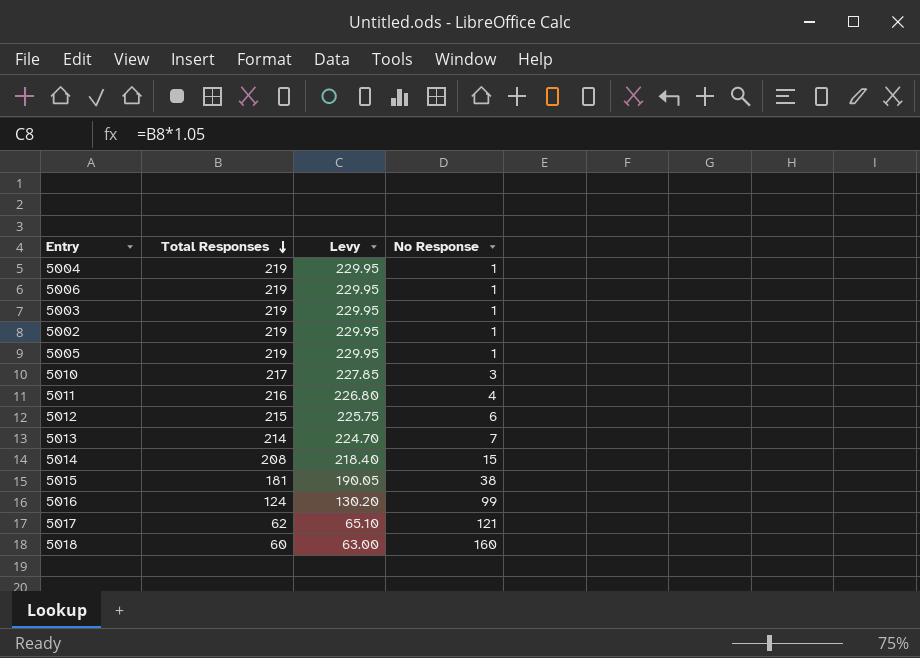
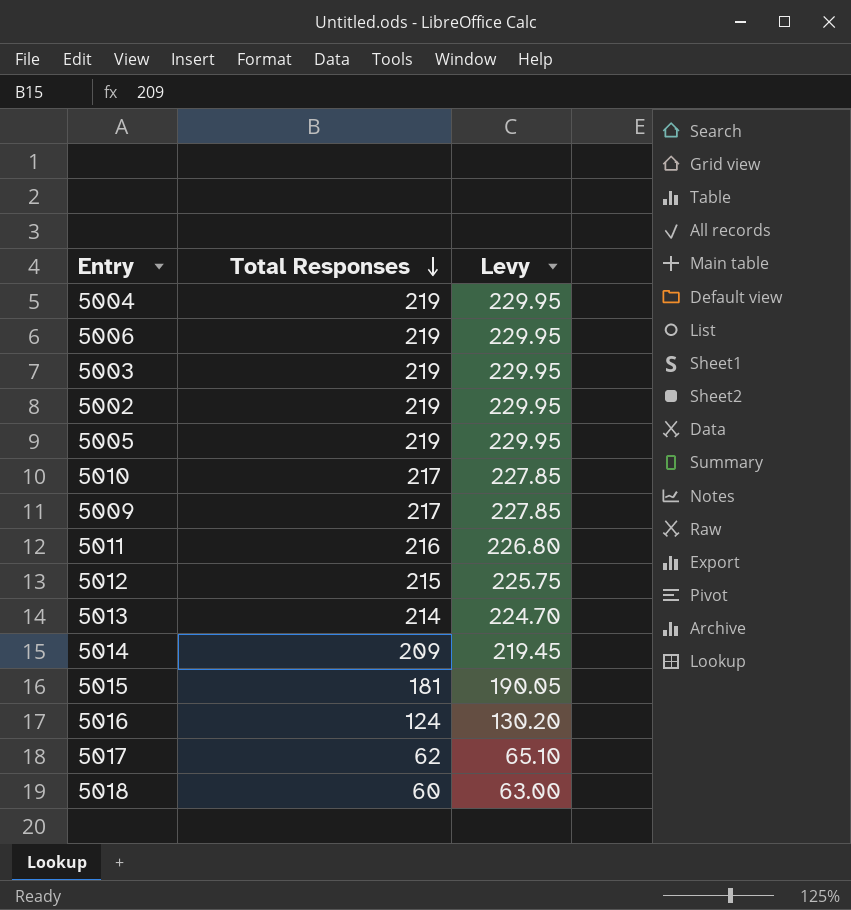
column No Response | position: 4 -> none
row 5009: none -> 217 | 227.85
5014 | Total Responses: 208 -> 209
5014 | Levy: 218.40 -> 219.45

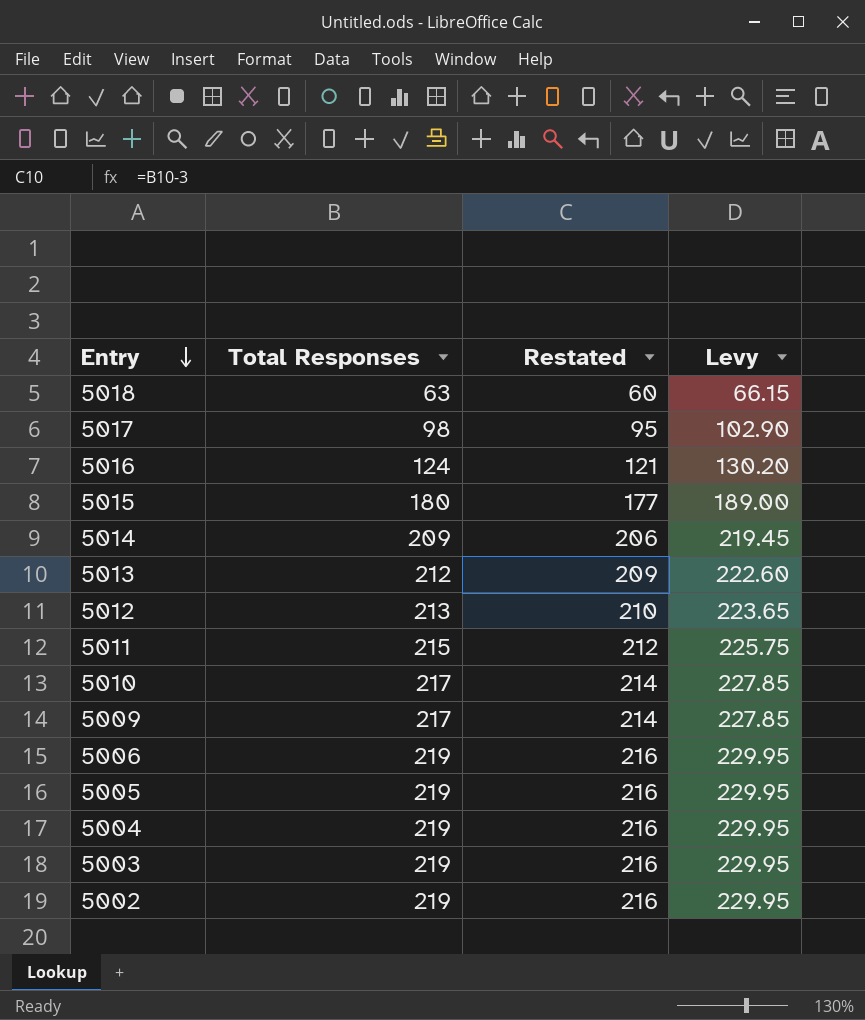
row order: Total Responses descending -> Entry descending
column Restated | formula: none -> [Total Responses] - 3
5018 | Total Responses: 60 -> 63
5018 | Levy: 63.00 -> 66.15
5017 | Total Responses: 62 -> 98
5017 | Levy: 65.10 -> 102.90
5015 | Total Responses: 181 -> 180
5015 | Levy: 190.05 -> 189.00
5013 | Total Responses: 214 -> 212
5013 | Levy: 224.70 -> 222.60
5012 | Total Responses: 215 -> 213
5012 | Levy: 225.75 -> 223.65
5011 | Total Responses: 216 -> 215
5011 | Levy: 226.80 -> 225.75

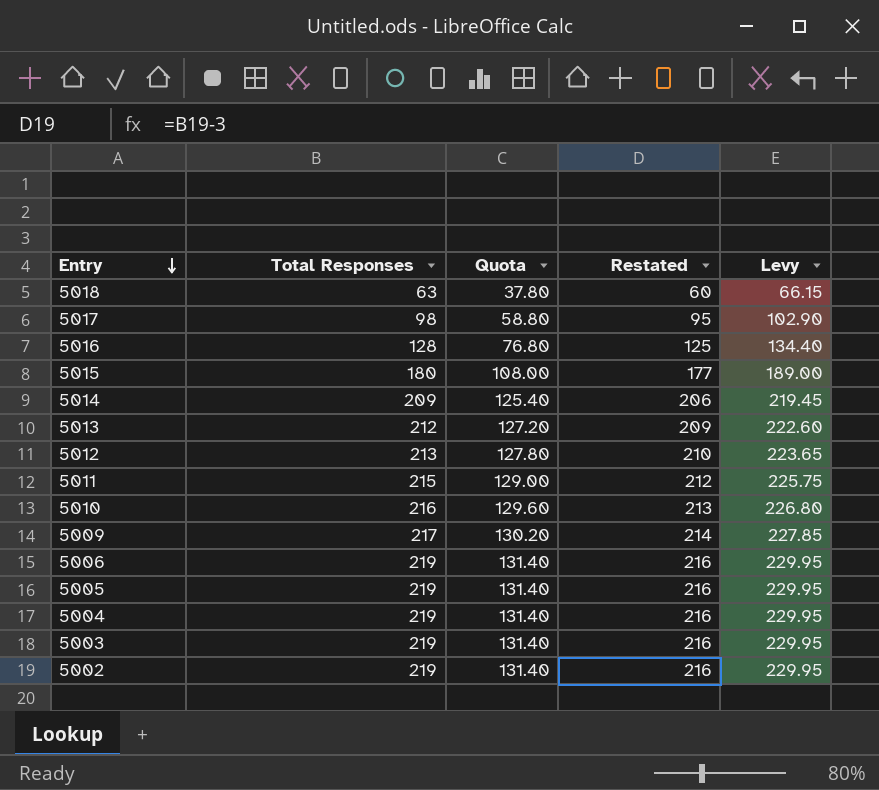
column Quota | formula: none -> [Total Responses] * 0.6
5016 | Total Responses: 124 -> 128
5016 | Restated: 121 -> 125
5016 | Levy: 130.20 -> 134.40
5010 | Total Responses: 217 -> 216
5010 | Restated: 214 -> 213
5010 | Levy: 227.85 -> 226.80

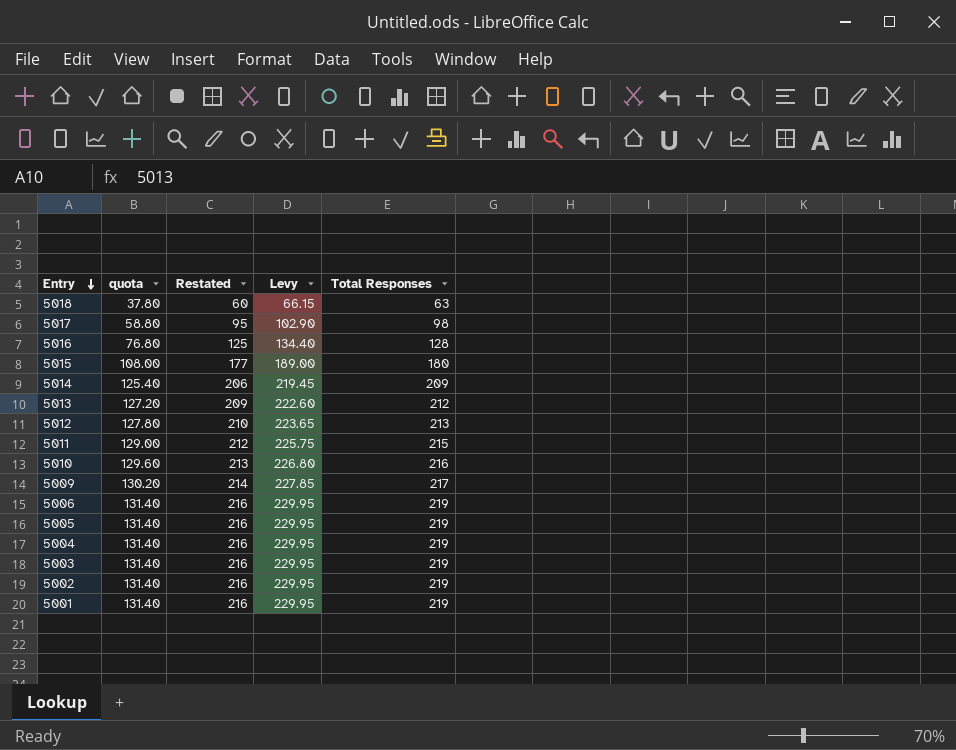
column name: Quota -> quota
column Total Responses | position: 2 -> 5
row 5001: none -> 131.40 | 216 | 229.95 | 219

